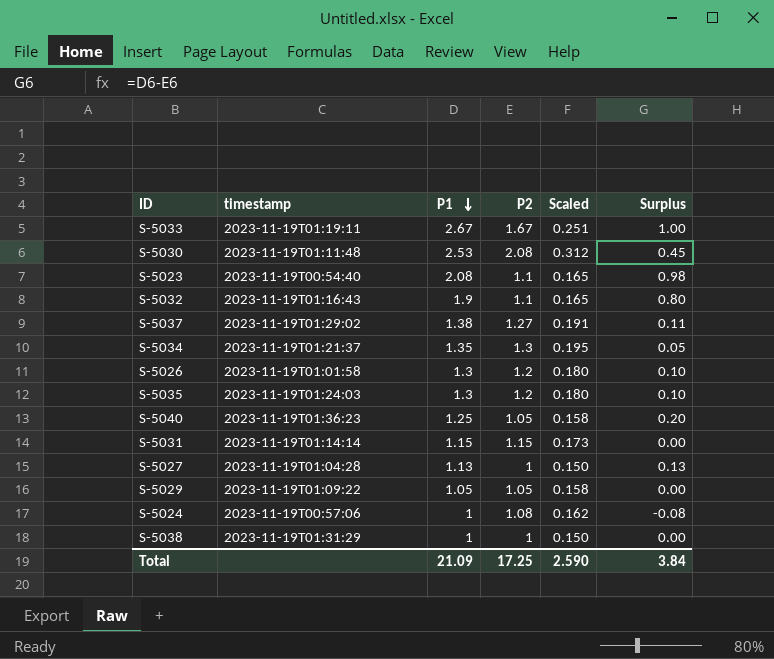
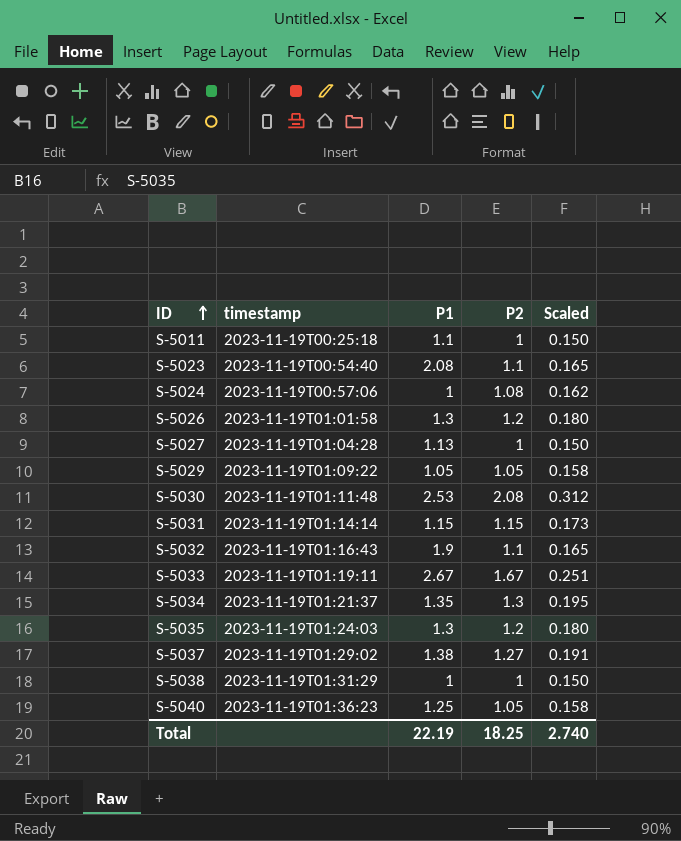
row order: P1 descending -> ID ascending
column Surplus | formula: [P1] - [P2] -> none
row S-5011: none -> 2023-11-19T00:25:18 | 1.1 | 1 | 0.150
Total | P1: 21.09 -> 22.19
Total | P2: 17.25 -> 18.25
Total | Scaled: 2.590 -> 2.740

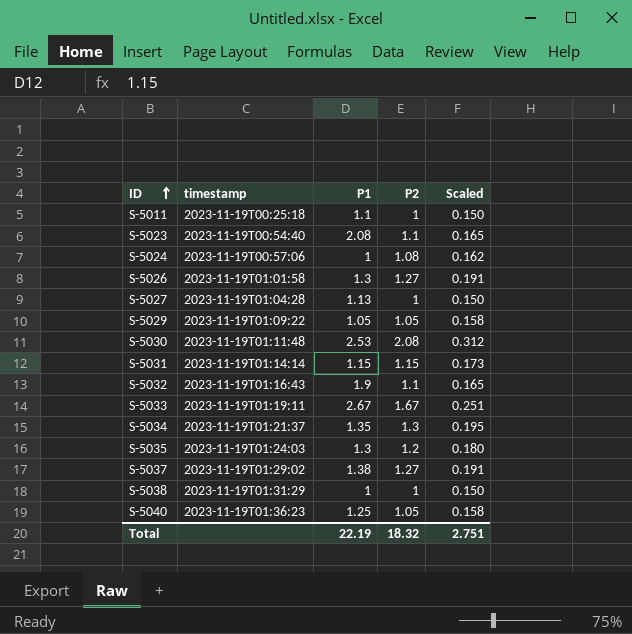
S-5026 | P2: 1.2 -> 1.27
S-5026 | Scaled: 0.180 -> 0.191
Total | P2: 18.25 -> 18.32
Total | Scaled: 2.740 -> 2.751

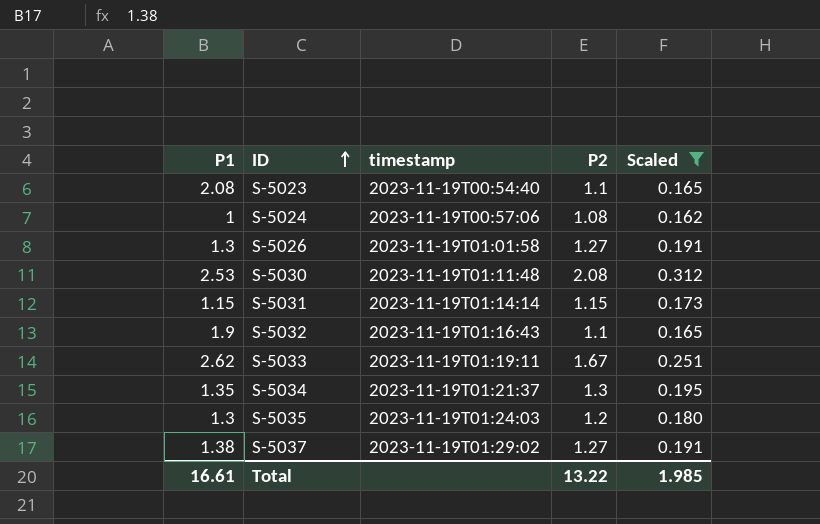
filter: none -> Scaled >= 0.162
column P1 | position: 3 -> 1
S-5033 | P1: 2.67 -> 2.62
Total | P1: 22.19 -> 16.61
Total | P2: 18.32 -> 13.22
Total | Scaled: 2.751 -> 1.985

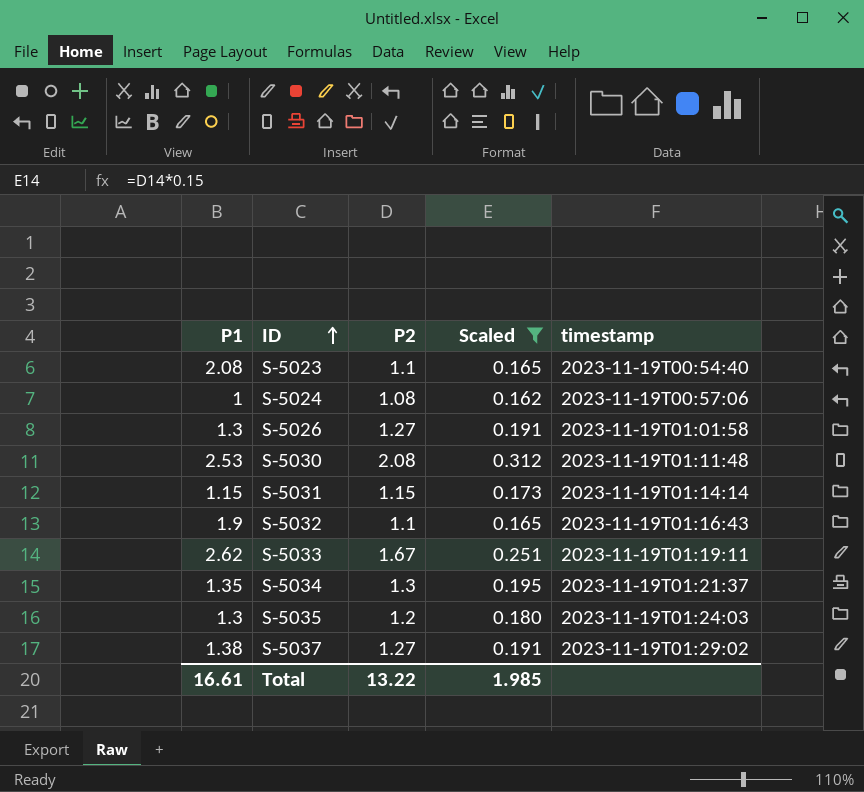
column timestamp | position: 3 -> 5

